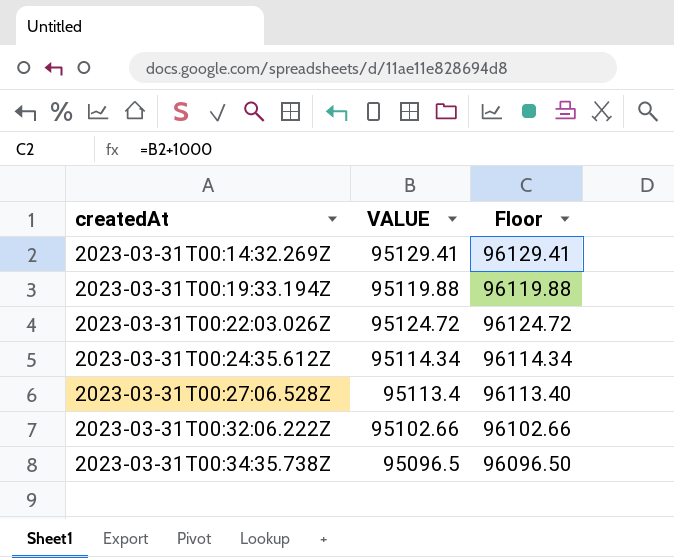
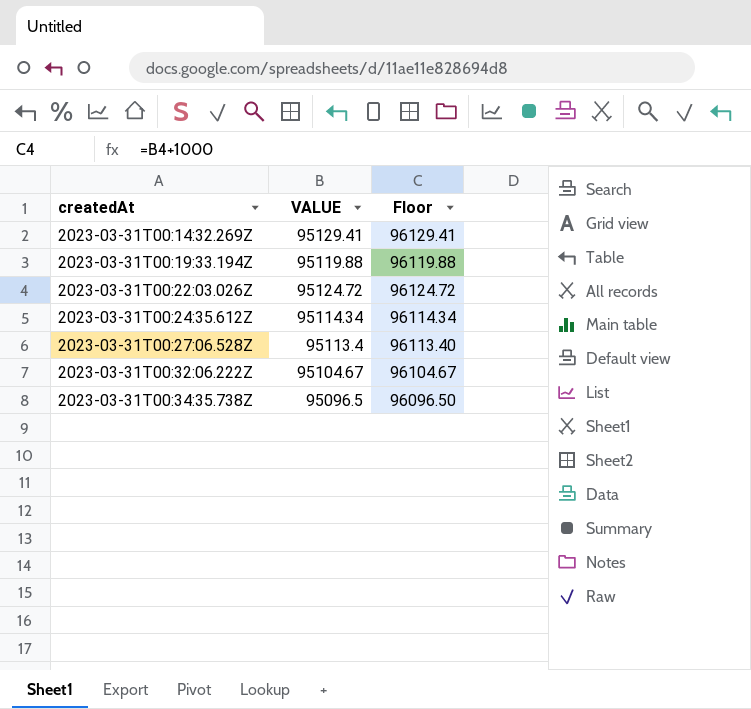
2023-03-31T00:32:06.222Z | VALUE: 95102.66 -> 95104.67
2023-03-31T00:32:06.222Z | Floor: 96102.66 -> 96104.67

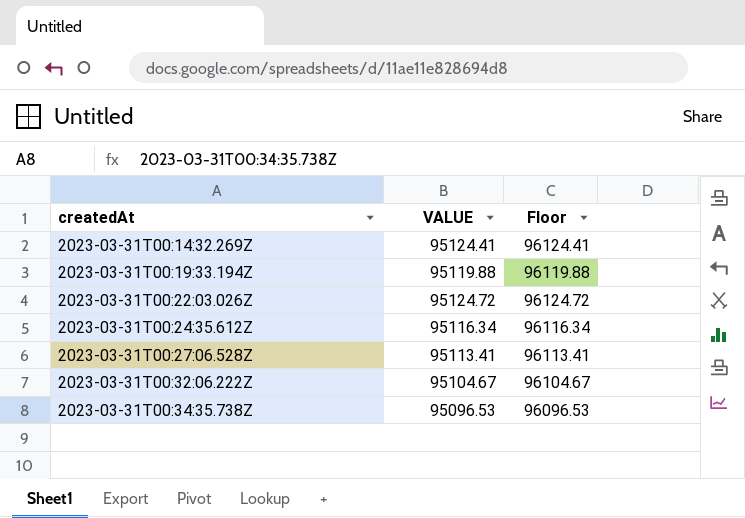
2023-03-31T00:14:32.269Z | VALUE: 95129.41 -> 95124.41
2023-03-31T00:14:32.269Z | Floor: 96129.41 -> 96124.41
2023-03-31T00:24:35.612Z | VALUE: 95114.34 -> 95116.34
2023-03-31T00:24:35.612Z | Floor: 96114.34 -> 96116.34
2023-03-31T00:27:06.528Z | VALUE: 95113.4 -> 95113.41
2023-03-31T00:27:06.528Z | Floor: 96113.40 -> 96113.41
2023-03-31T00:34:35.738Z | VALUE: 95096.5 -> 95096.53
2023-03-31T00:34:35.738Z | Floor: 96096.50 -> 96096.53

